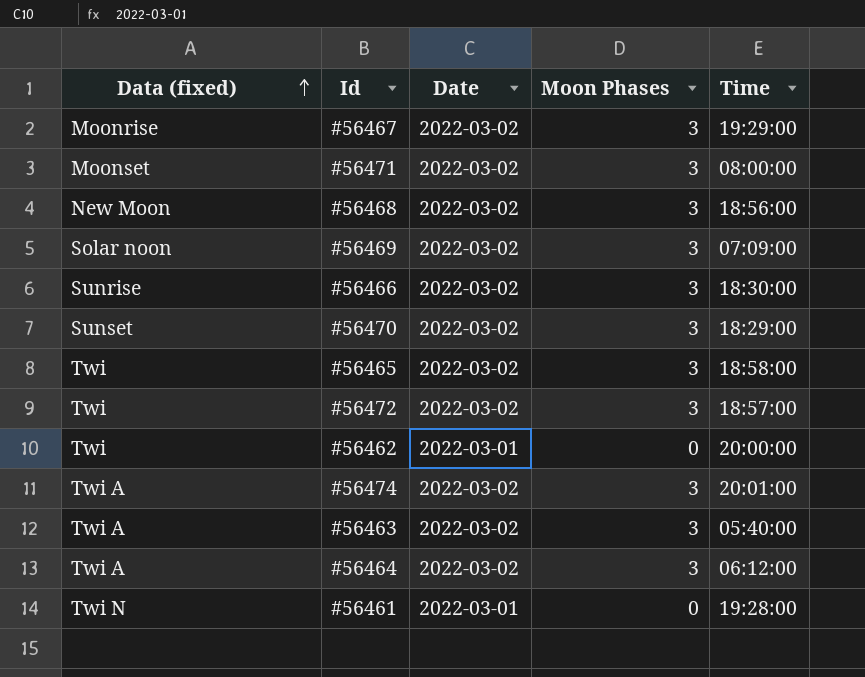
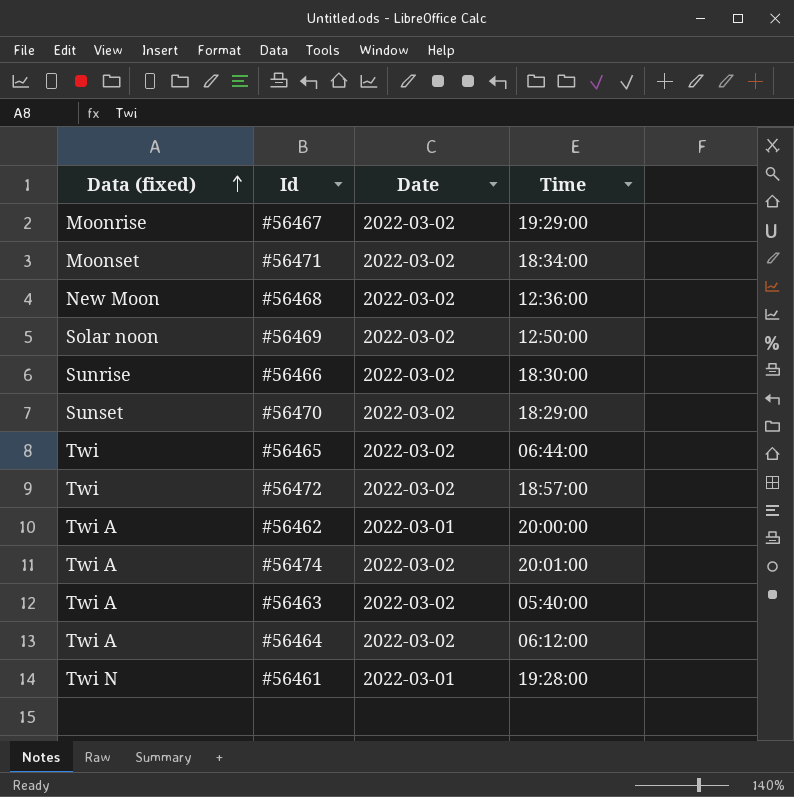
column Moon Phases | position: 4 -> none
#56471 | Time: 08:00:00 -> 18:34:00
#56468 | Time: 18:56:00 -> 12:36:00
#56469 | Time: 07:09:00 -> 12:50:00
#56465 | Time: 18:58:00 -> 06:44:00
#56462 | Data (fixed): Twi -> Twi A

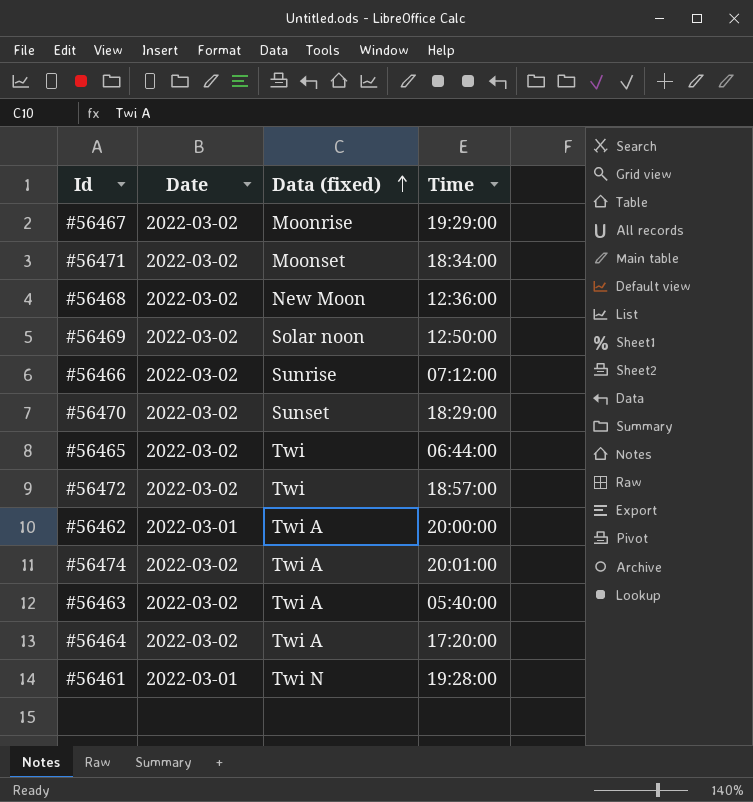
column Data (fixed) | position: 1 -> 3
#56466 | Time: 18:30:00 -> 07:12:00
#56464 | Time: 06:12:00 -> 17:20:00

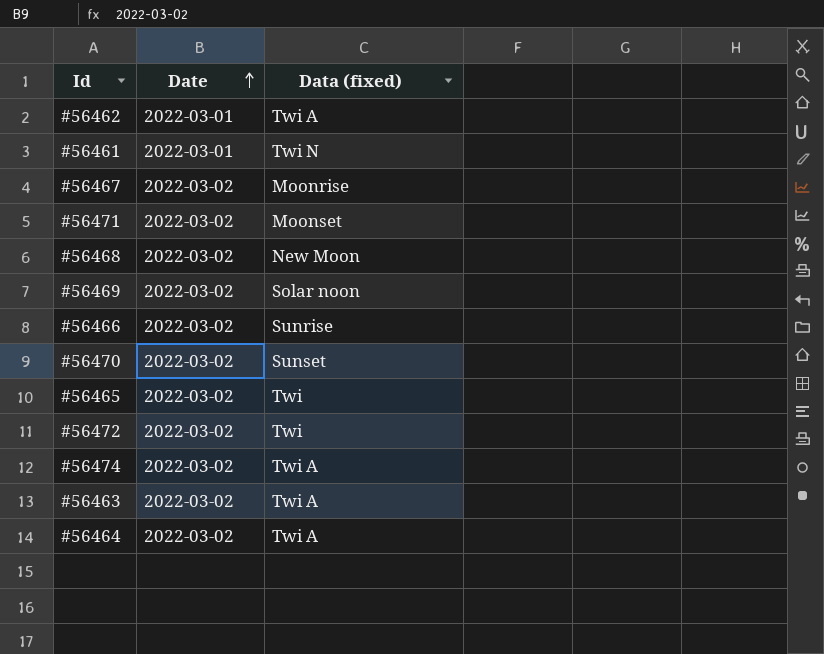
row order: Data (fixed) ascending -> Date ascending
column Time | position: 4 -> none

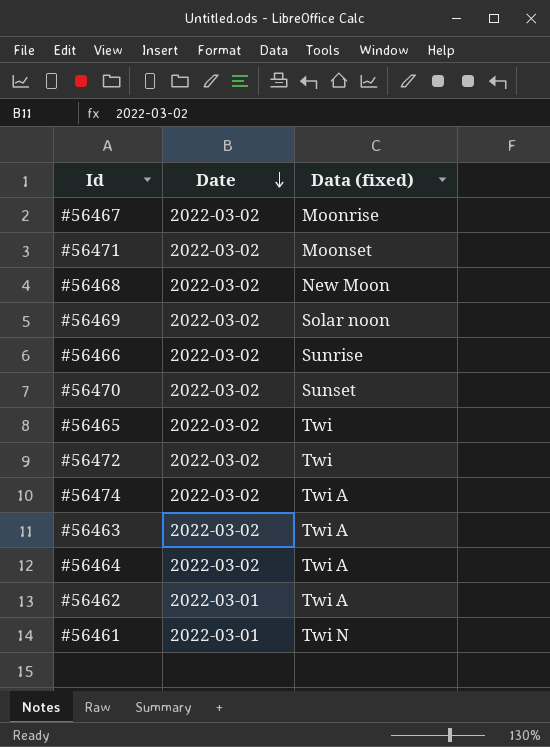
row order: Date ascending -> Date descending

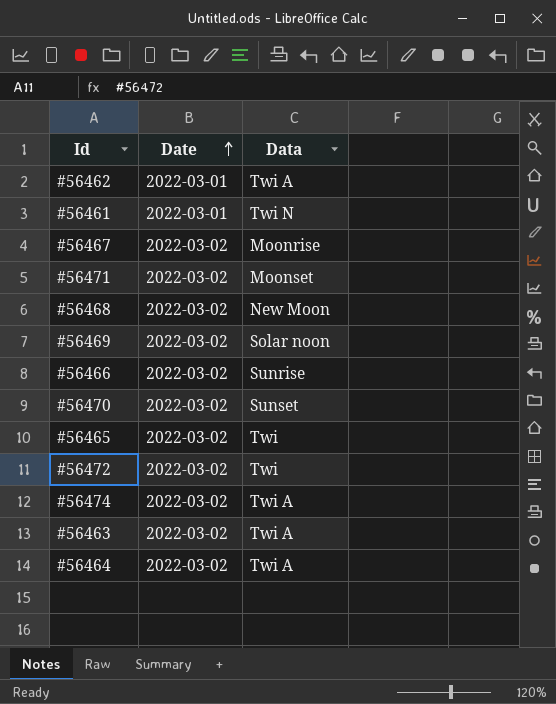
row order: Date descending -> Date ascending
column name: Data (fixed) -> Data

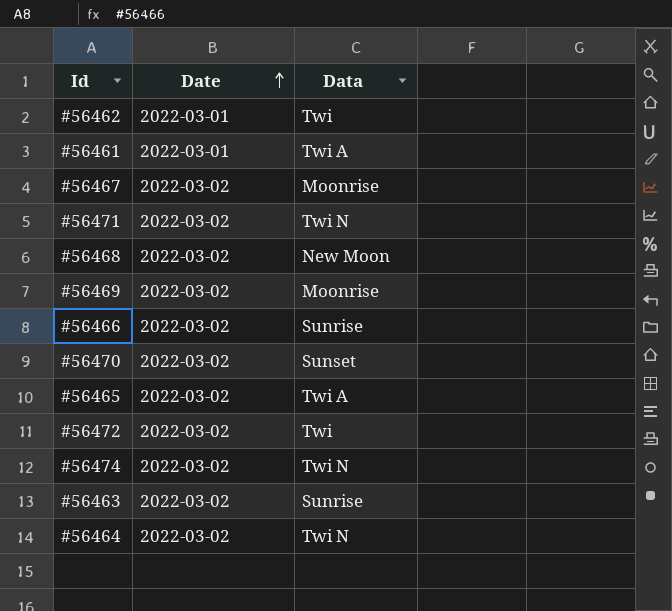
#56462 | Data: Twi A -> Twi
#56461 | Data: Twi N -> Twi A
#56471 | Data: Moonset -> Twi N
#56469 | Data: Solar noon -> Moonrise
#56465 | Data: Twi -> Twi A
#56474 | Data: Twi A -> Twi N
#56463 | Data: Twi A -> Sunrise
#56464 | Data: Twi A -> Twi N

